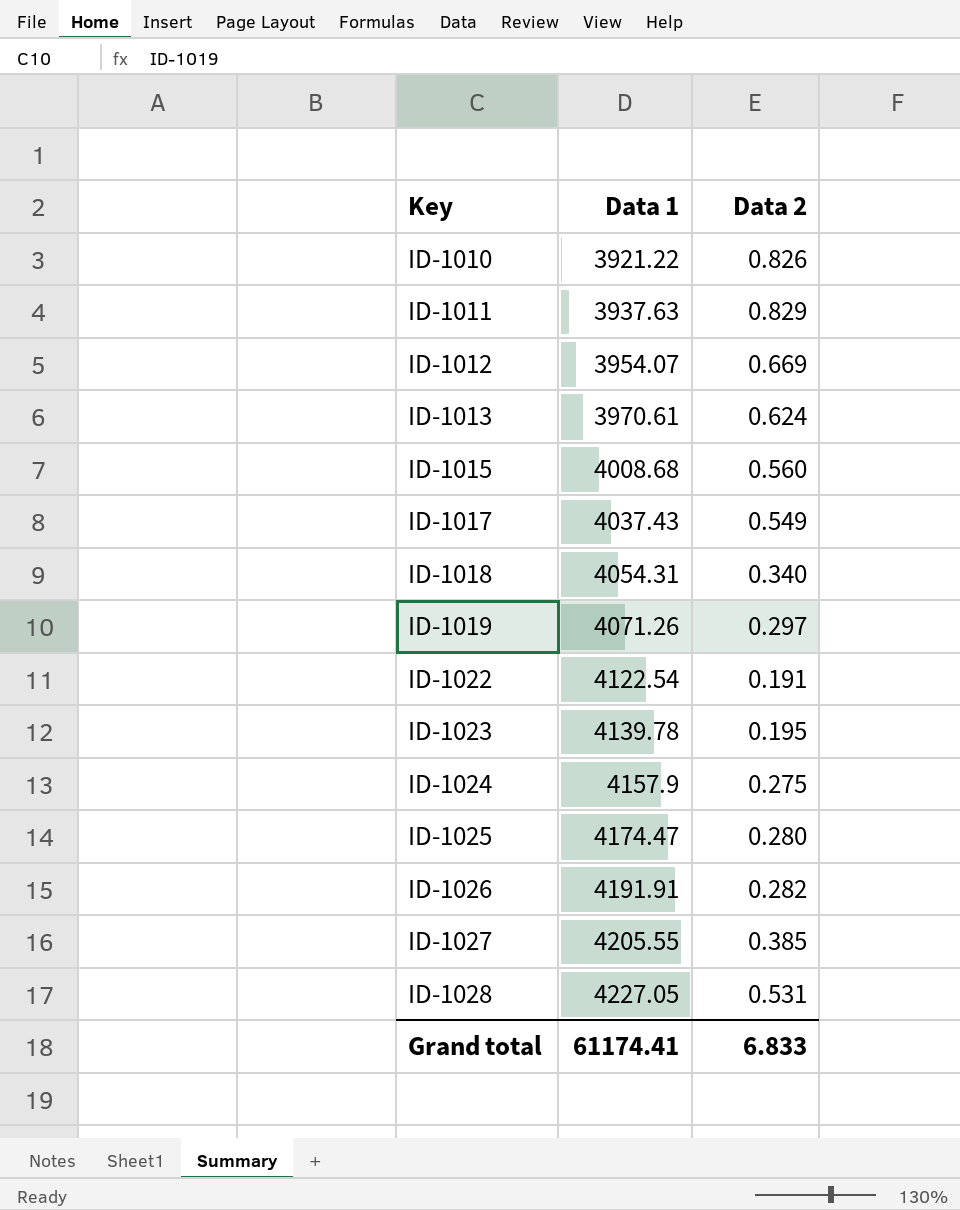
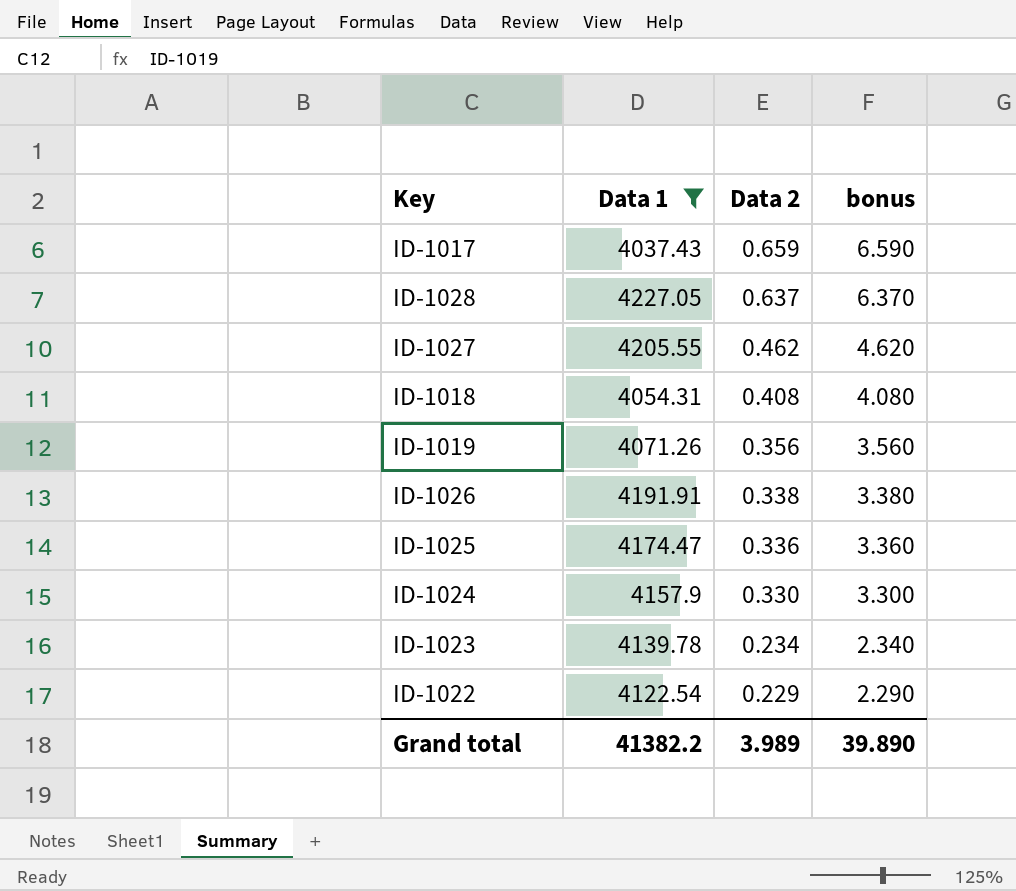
filter: none -> Data 1 >= 4037.43
row order: Key ascending -> Data 2 descending
column bonus | formula: none -> [Data 2] * 10
ID-1017 | Data 2: 0.549 -> 0.659
ID-1028 | Data 2: 0.531 -> 0.637
ID-1027 | Data 2: 0.385 -> 0.462
ID-1018 | Data 2: 0.340 -> 0.408
ID-1019 | Data 2: 0.297 -> 0.356
ID-1026 | Data 2: 0.282 -> 0.338
ID-1025 | Data 2: 0.280 -> 0.336
ID-1024 | Data 2: 0.275 -> 0.330
ID-1023 | Data 2: 0.195 -> 0.234
ID-1022 | Data 2: 0.191 -> 0.229
Grand total | Data 1: 61174.41 -> 41382.2
Grand total | Data 2: 6.833 -> 3.989

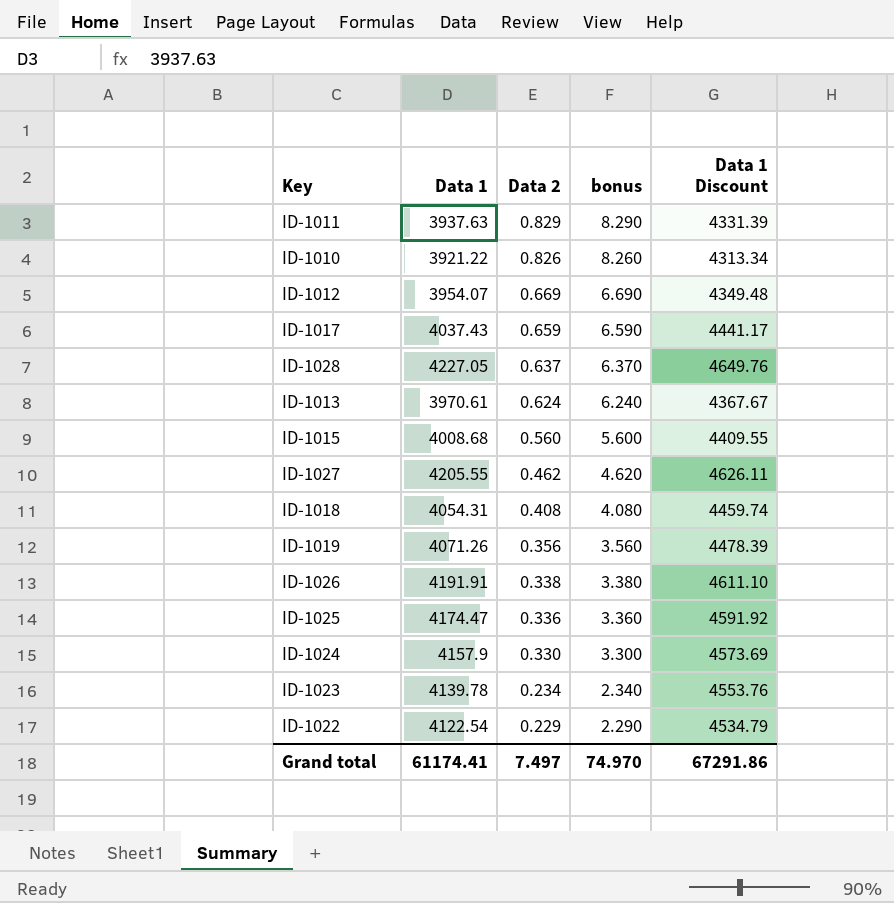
filter: Data 1 >= 4037.43 -> none
column Data 1 Discount | formula: none -> [Data 1] * 1.1
Grand total | Data 1: 41382.2 -> 61174.41
Grand total | Data 2: 3.989 -> 7.497
Grand total | bonus: 39.890 -> 74.970

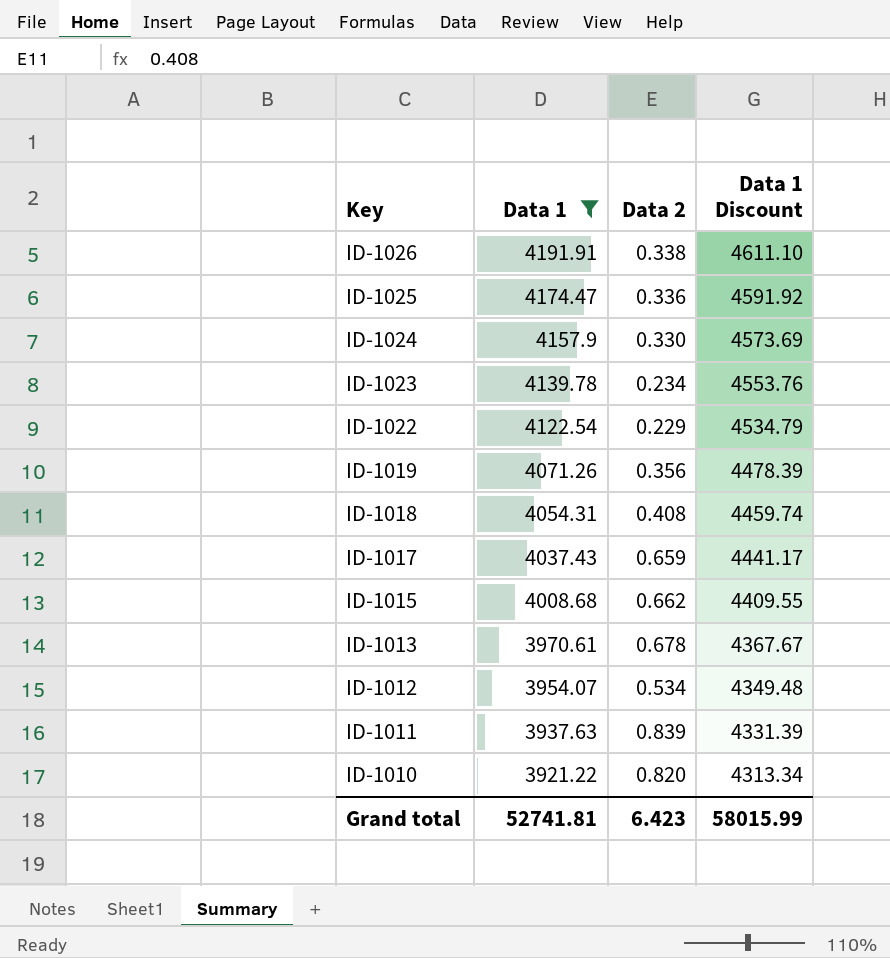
filter: none -> Data 1 <= 4191.91
row order: Data 2 descending -> Key descending
column bonus | formula: [Data 2] * 10 -> none
ID-1015 | Data 2: 0.560 -> 0.662
ID-1013 | Data 2: 0.624 -> 0.678
ID-1012 | Data 2: 0.669 -> 0.534
ID-1011 | Data 2: 0.829 -> 0.839
ID-1010 | Data 2: 0.826 -> 0.820
Grand total | Data 1: 61174.41 -> 52741.81
Grand total | Data 2: 7.497 -> 6.423
Grand total | Data 1 Discount: 67291.86 -> 58015.99

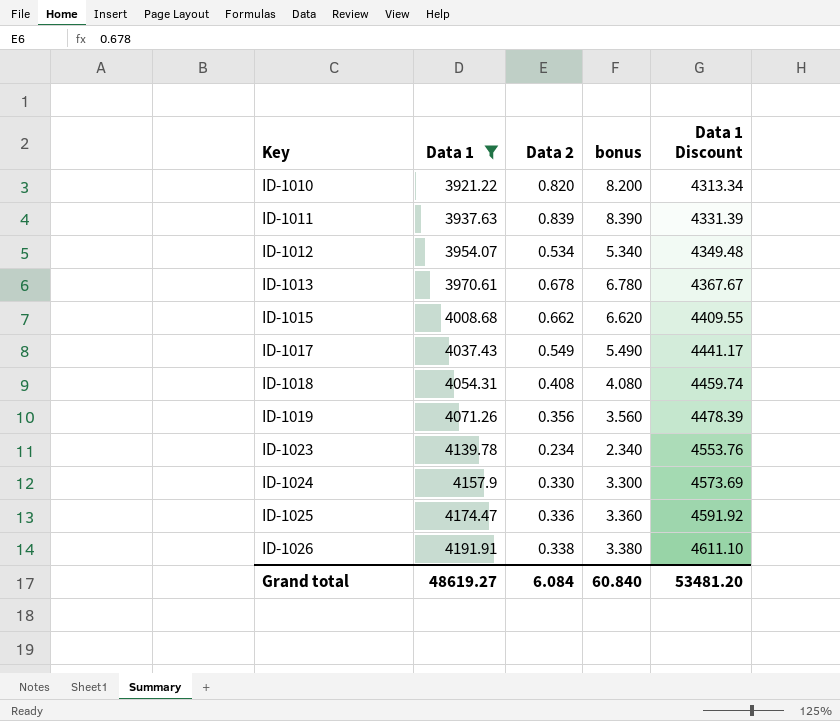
row order: Key descending -> Key ascending
column bonus | formula: none -> [Data 2] * 10
row ID-1022: 4122.54 | 0.229 | 4534.79 -> none
ID-1017 | Data 2: 0.659 -> 0.549
Grand total | Data 1: 52741.81 -> 48619.27
Grand total | Data 2: 6.423 -> 6.084
Grand total | Data 1 Discount: 58015.99 -> 53481.20

